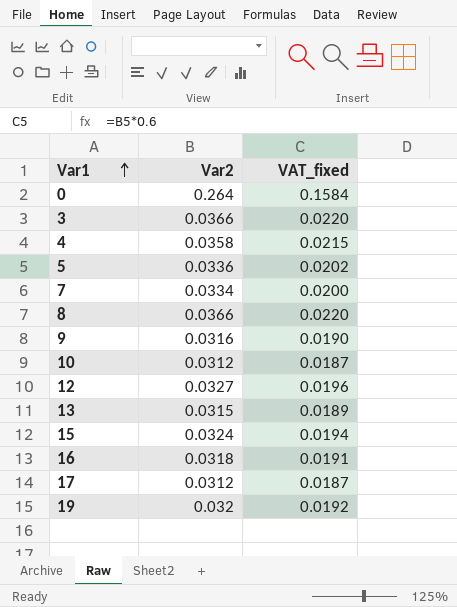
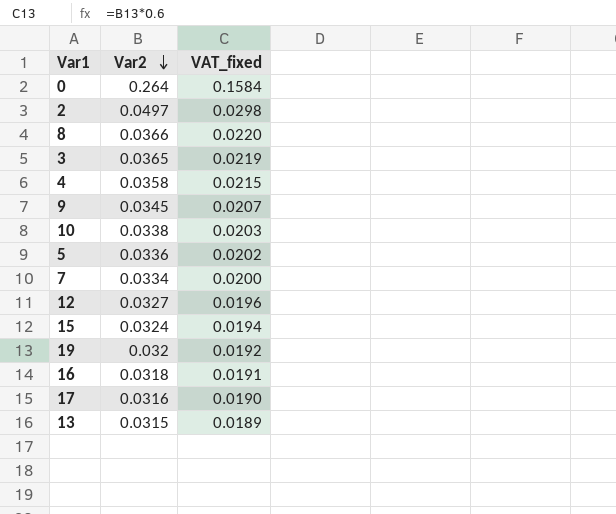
row order: Var1 ascending -> Var2 descending
row 2: none -> 0.0497 | 0.0298
3 | Var2: 0.0366 -> 0.0365
3 | VAT_fixed: 0.0220 -> 0.0219
9 | Var2: 0.0316 -> 0.0345
9 | VAT_fixed: 0.0190 -> 0.0207
10 | Var2: 0.0312 -> 0.0338
10 | VAT_fixed: 0.0187 -> 0.0203
17 | Var2: 0.0312 -> 0.0316
17 | VAT_fixed: 0.0187 -> 0.0190

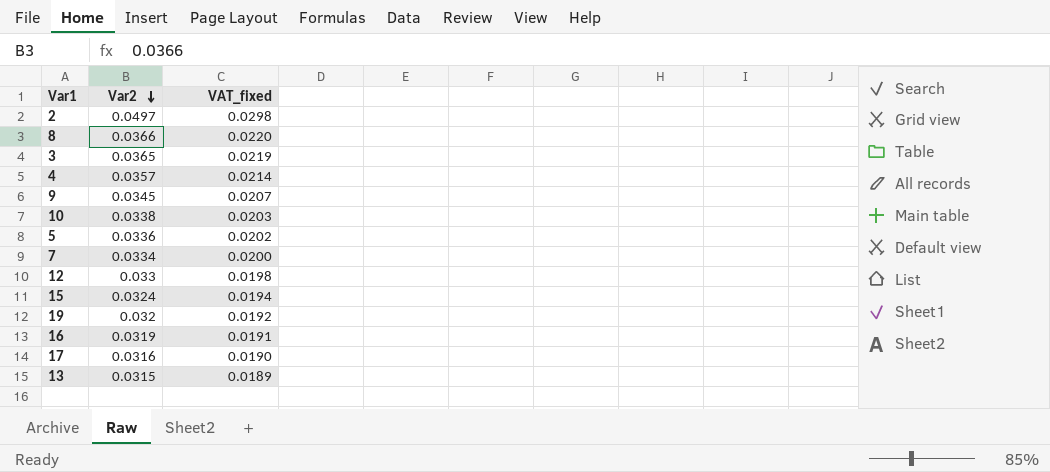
row 0: 0.264 | 0.1584 -> none
4 | Var2: 0.0358 -> 0.0357
4 | VAT_fixed: 0.0215 -> 0.0214
12 | Var2: 0.0327 -> 0.033
12 | VAT_fixed: 0.0196 -> 0.0198
16 | Var2: 0.0318 -> 0.0319

